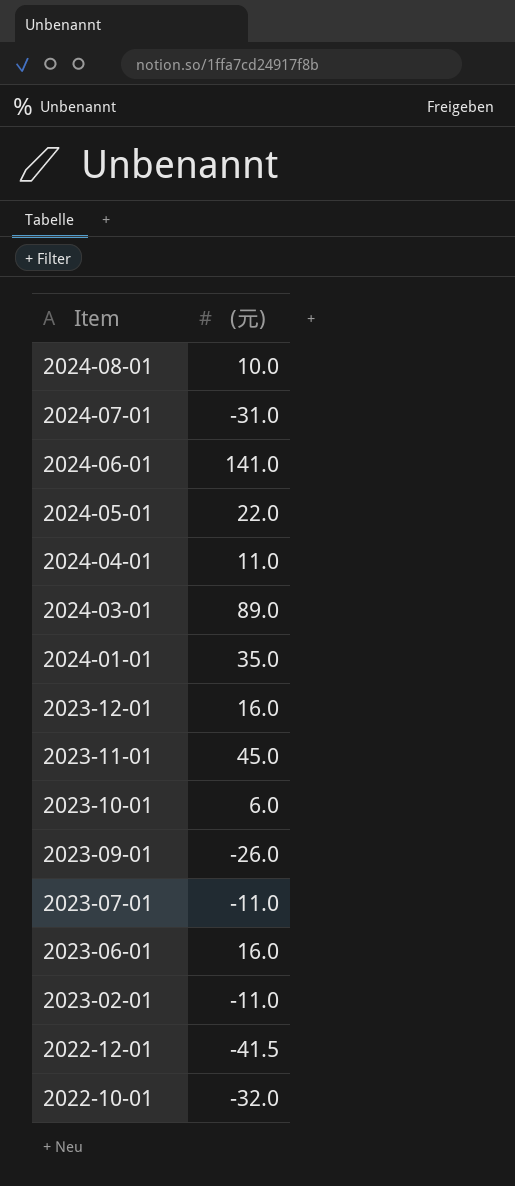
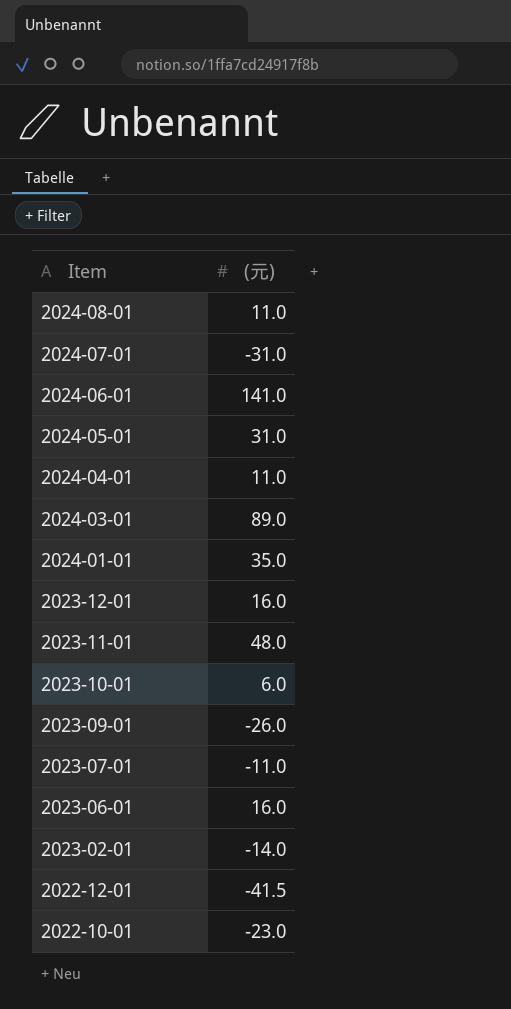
2024-08-01 | (元): 10.0 -> 11.0
2024-05-01 | (元): 22.0 -> 31.0
2023-11-01 | (元): 45.0 -> 48.0
2023-02-01 | (元): -11.0 -> -14.0
2022-10-01 | (元): -32.0 -> -23.0

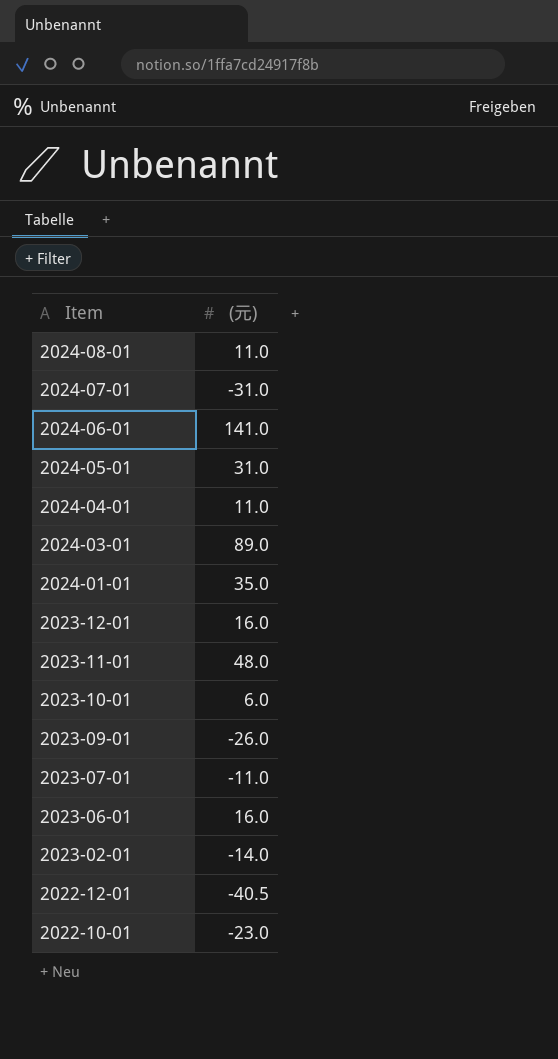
2022-12-01 | (元): -41.5 -> -40.5

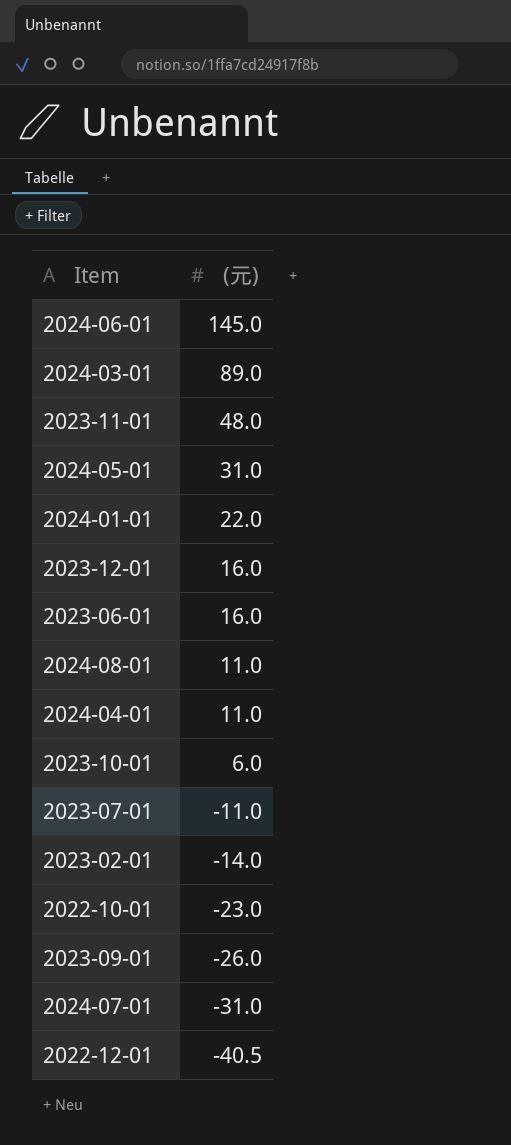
row order: Item descending -> (元) descending
2024-06-01 | (元): 141.0 -> 145.0
2024-01-01 | (元): 35.0 -> 22.0

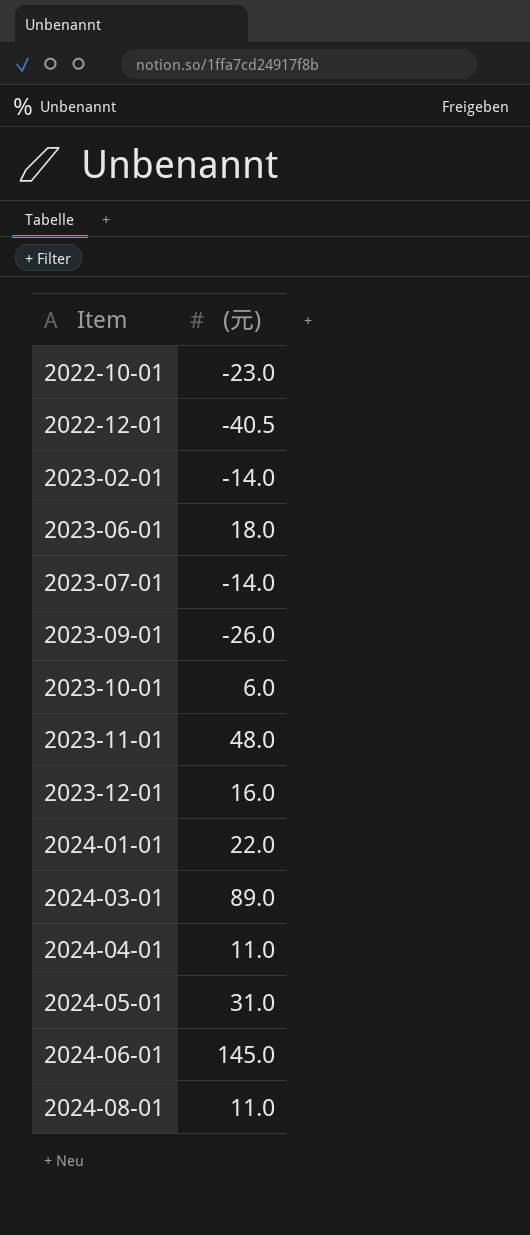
row order: (元) descending -> Item ascending
row 2024-07-01: -31.0 -> none
2023-06-01 | (元): 16.0 -> 18.0
2023-07-01 | (元): -11.0 -> -14.0

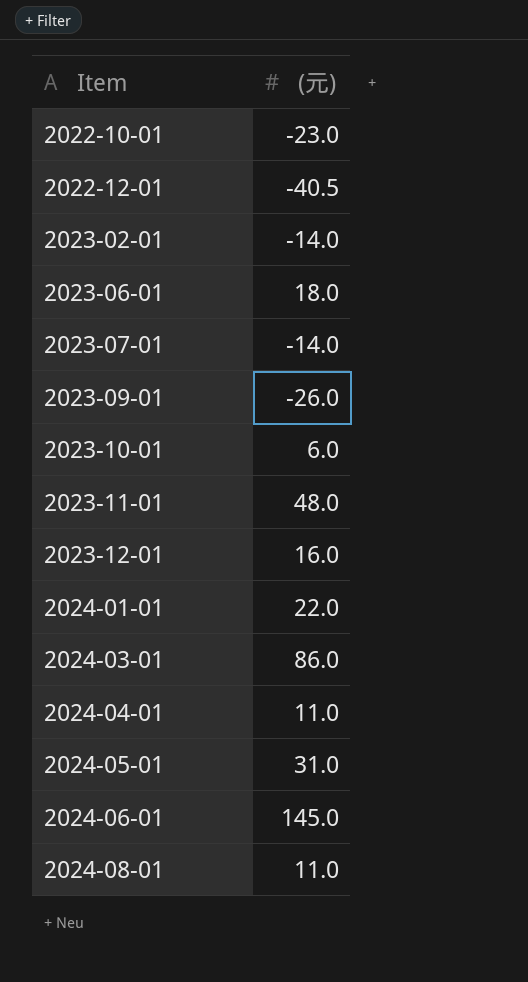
2024-03-01 | (元): 89.0 -> 86.0

